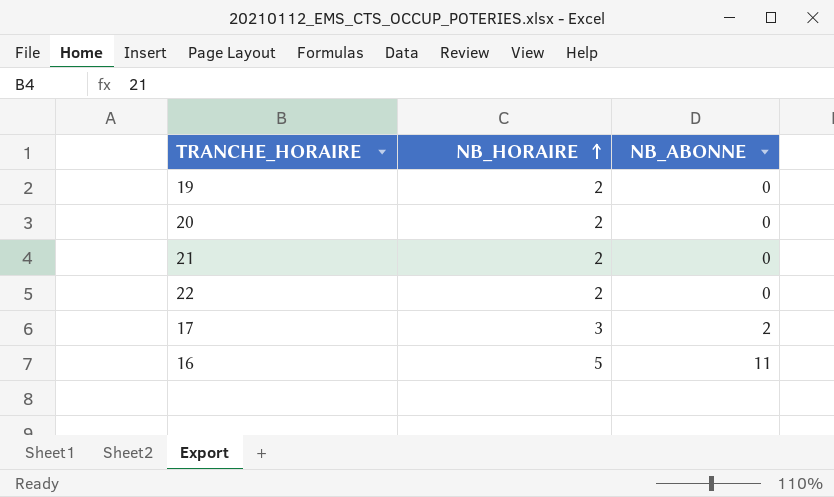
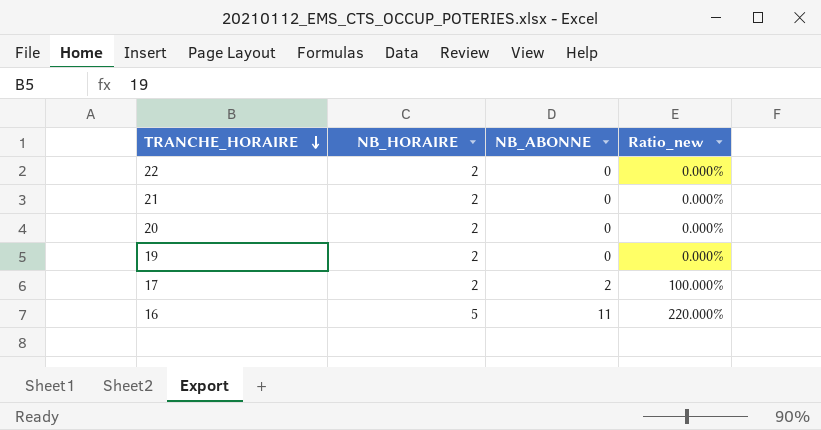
row order: NB_HORAIRE ascending -> TRANCHE_HORAIRE descending
column Ratio_new | formula: none -> [NB_ABONNE] / [NB_HORAIRE]
17 | NB_HORAIRE: 3 -> 2

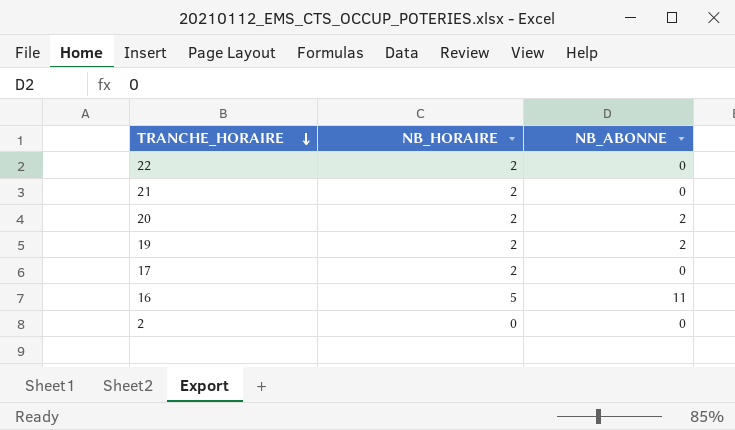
column Ratio_new | formula: [NB_ABONNE] / [NB_HORAIRE] -> none
20 | NB_ABONNE: 0 -> 2
19 | NB_ABONNE: 0 -> 2
17 | NB_ABONNE: 2 -> 0
row 2: none -> 0 | 0

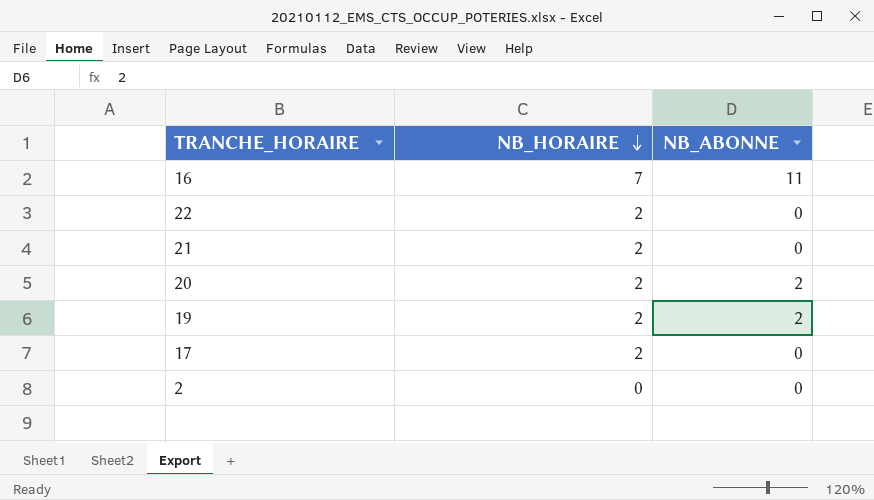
row order: TRANCHE_HORAIRE descending -> NB_HORAIRE descending
16 | NB_HORAIRE: 5 -> 7

